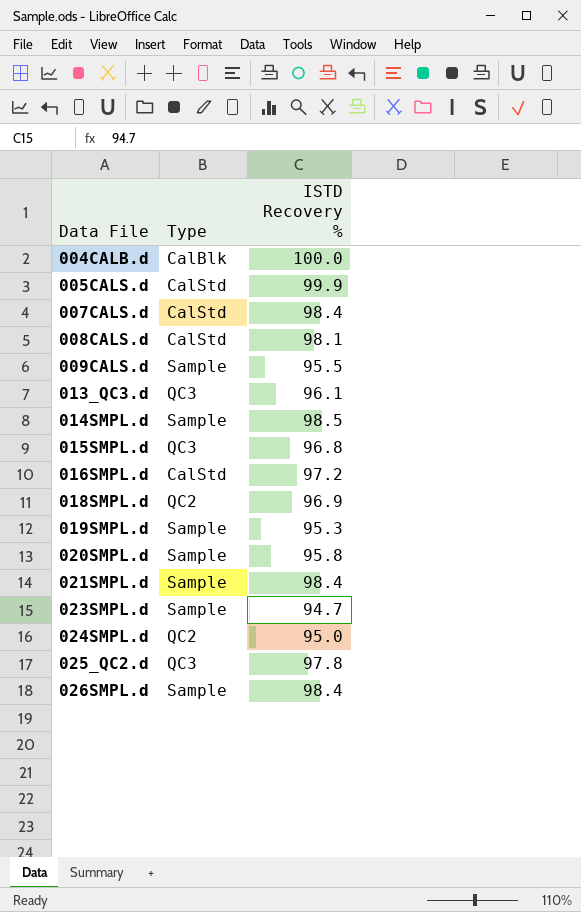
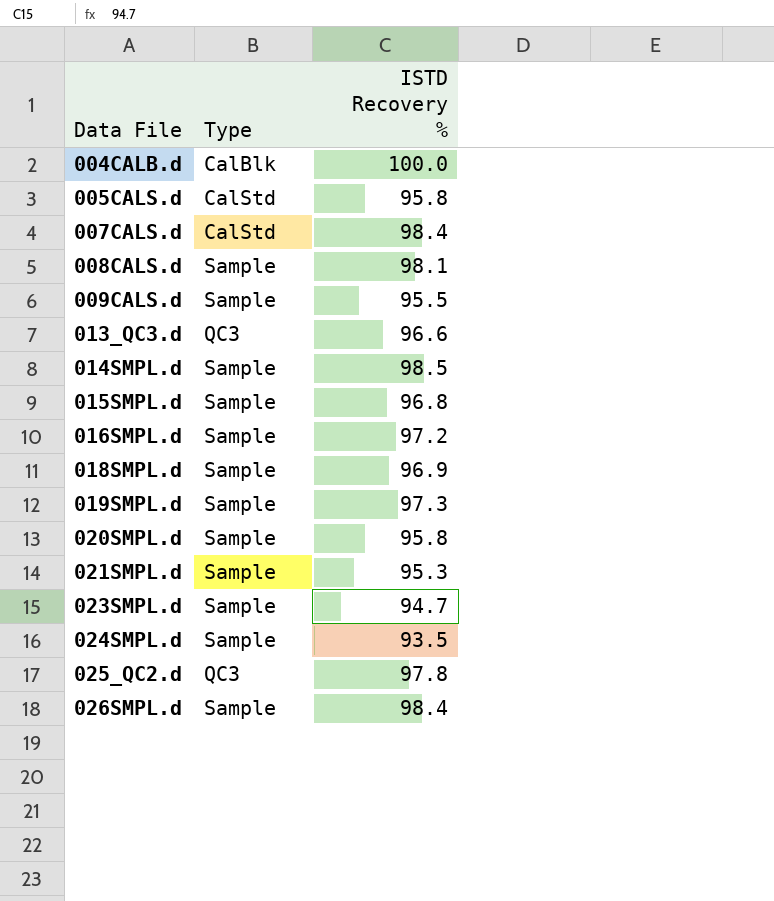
005CALS.d | ISTD Recovery %: 99.9 -> 95.8
008CALS.d | Type: CalStd -> Sample
013_QC3.d | ISTD Recovery %: 96.1 -> 96.6
015SMPL.d | Type: QC3 -> Sample
016SMPL.d | Type: CalStd -> Sample
018SMPL.d | Type: QC2 -> Sample
019SMPL.d | ISTD Recovery %: 95.3 -> 97.3
021SMPL.d | ISTD Recovery %: 98.4 -> 95.3
024SMPL.d | Type: QC2 -> Sample
024SMPL.d | ISTD Recovery %: 95.0 -> 93.5

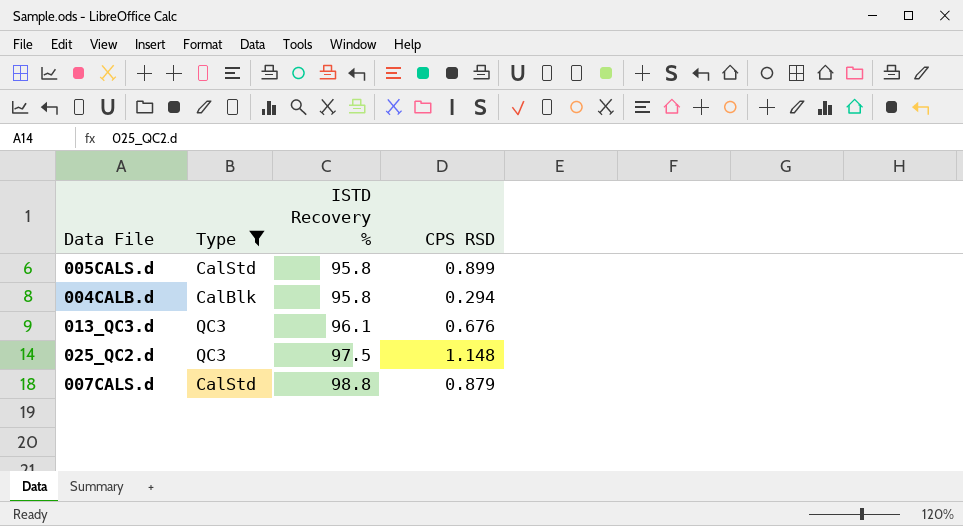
filter: none -> Type != Sample
row order: Data File ascending -> ISTD Recovery % ascending
column CPS RSD | position: none -> 4
004CALB.d | ISTD Recovery %: 100.0 -> 95.8
013_QC3.d | ISTD Recovery %: 96.6 -> 96.1
025_QC2.d | ISTD Recovery %: 97.8 -> 97.5
007CALS.d | ISTD Recovery %: 98.4 -> 98.8

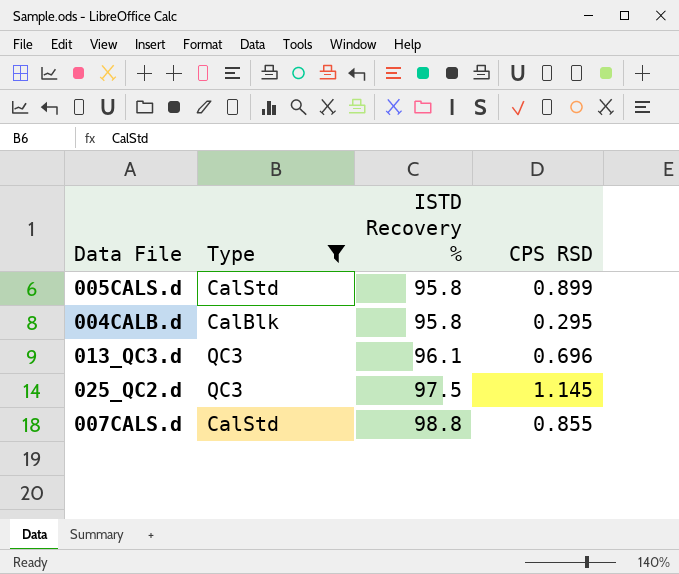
004CALB.d | CPS RSD: 0.294 -> 0.295
013_QC3.d | CPS RSD: 0.676 -> 0.696
025_QC2.d | CPS RSD: 1.148 -> 1.145
007CALS.d | CPS RSD: 0.879 -> 0.855

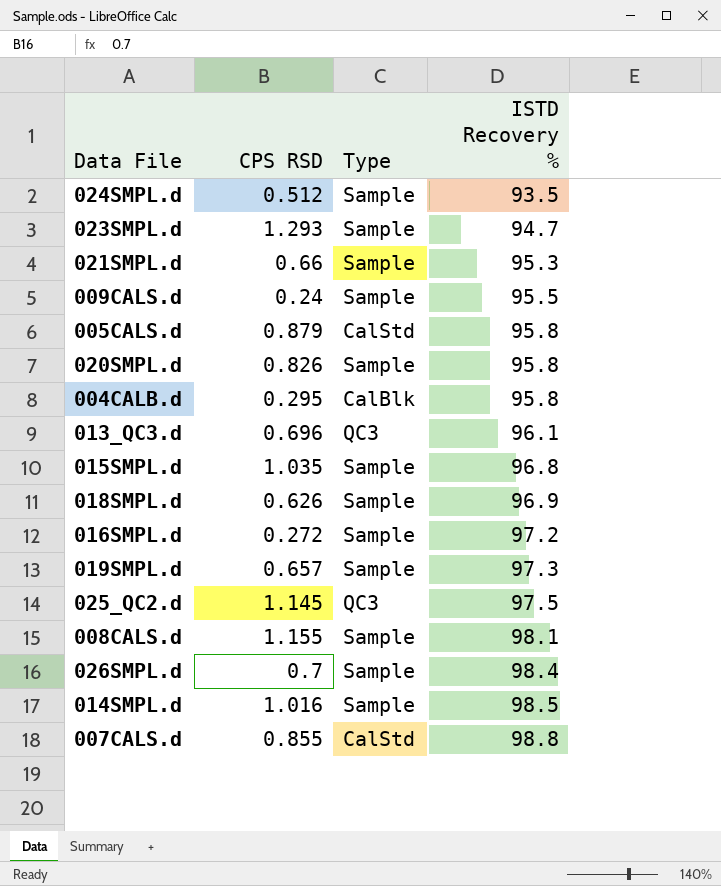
filter: Type != Sample -> none
column CPS RSD | position: 4 -> 2
005CALS.d | CPS RSD: 0.899 -> 0.879

